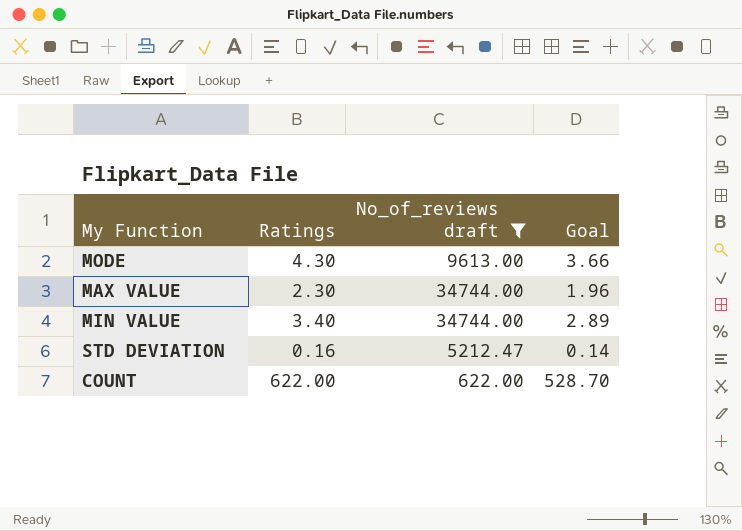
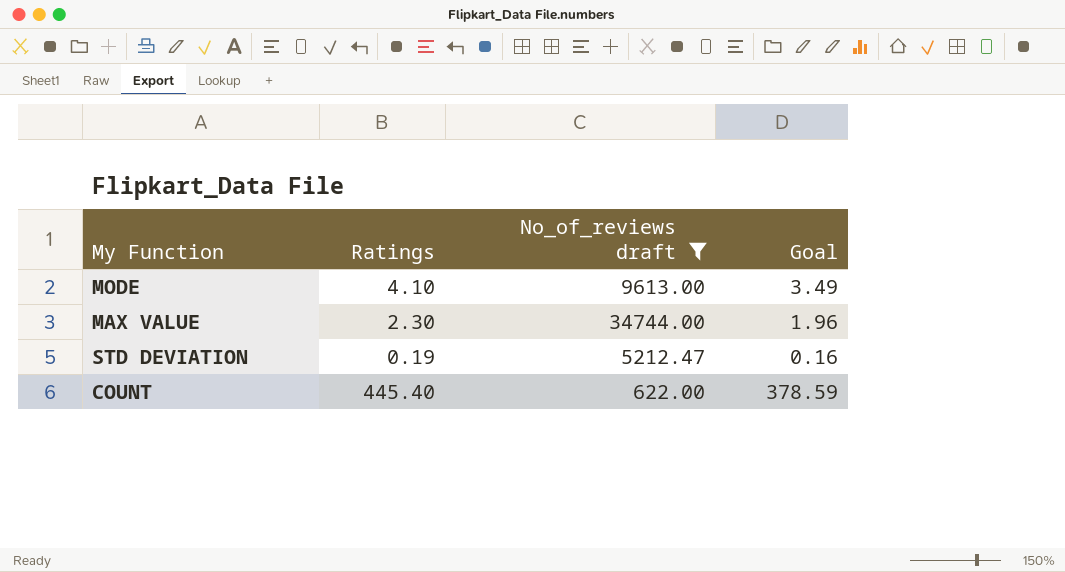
row MIN VALUE: 3.40 | 34744.00 | 2.89 -> none
MODE | Ratings: 4.30 -> 4.10
MODE | Goal: 3.66 -> 3.49
STD DEVIATION | Ratings: 0.16 -> 0.19
STD DEVIATION | Goal: 0.14 -> 0.16
COUNT | Ratings: 622.00 -> 445.40
COUNT | Goal: 528.70 -> 378.59

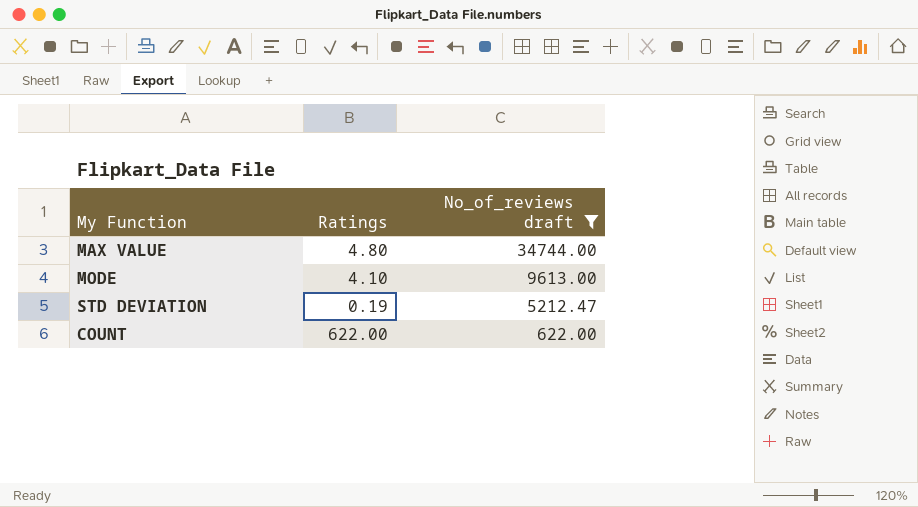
row order: none -> No_of_reviews draft descending
column Goal | formula: [Ratings] * 0.85 -> none
MAX VALUE | Ratings: 2.30 -> 4.80
COUNT | Ratings: 445.40 -> 622.00

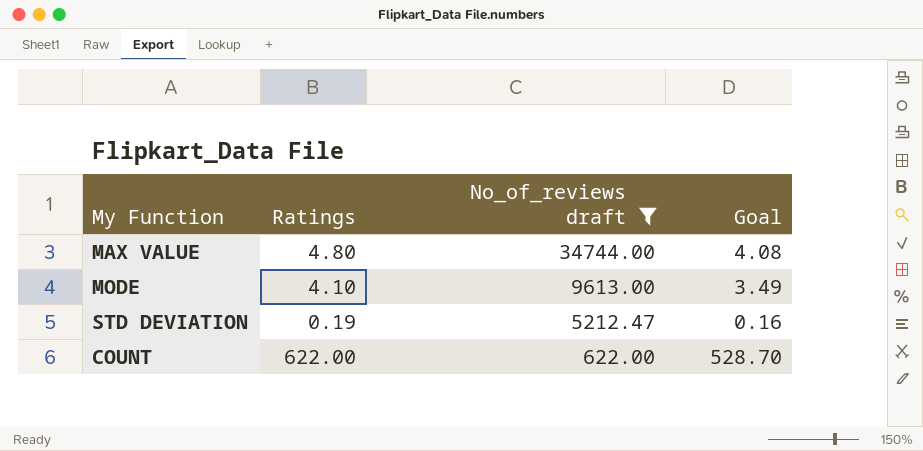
column Goal | formula: none -> [Ratings] * 0.85

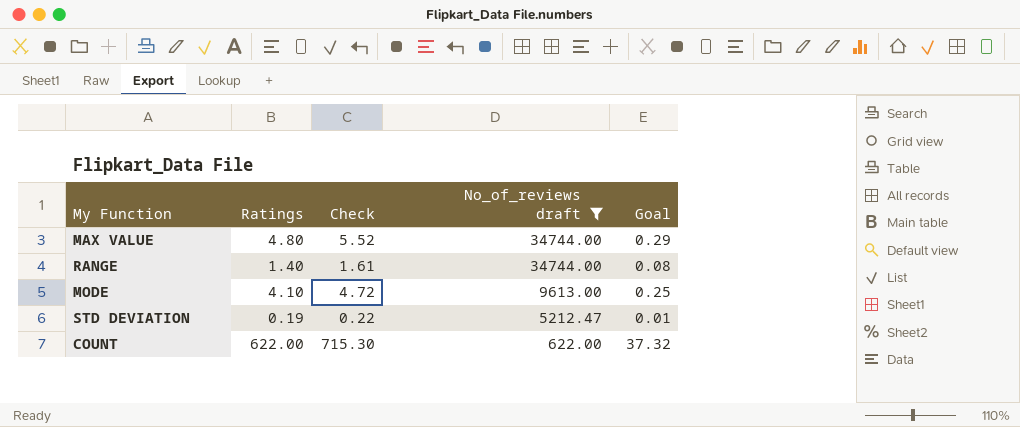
column Check | formula: none -> [Ratings] * 1.15
column Goal | formula: [Ratings] * 0.85 -> [Ratings] * 0.06
row RANGE: none -> 1.40 | 1.61 | 34744.00 | 0.08

